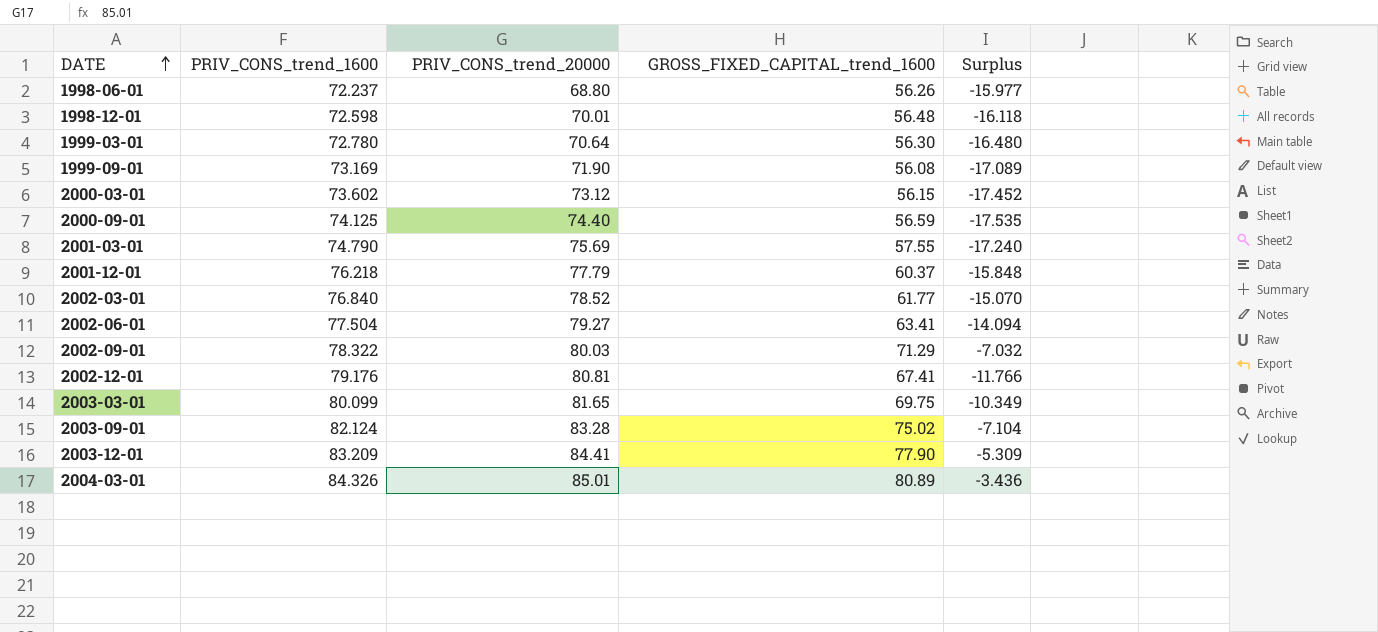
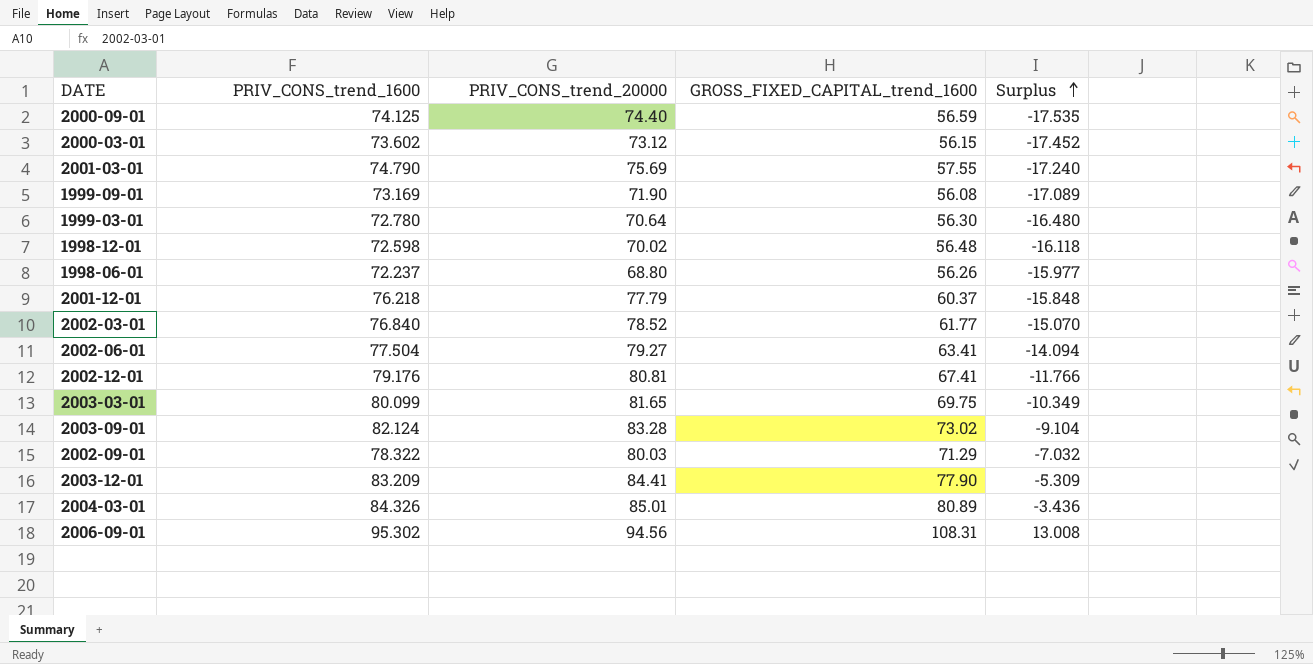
row order: DATE ascending -> Surplus ascending
1998-12-01 | PRIV_CONS_trend_20000: 70.01 -> 70.02
2003-09-01 | GROSS_FIXED_CAPITAL_trend_1600: 75.02 -> 73.02
2003-09-01 | Surplus: -7.104 -> -9.104
row 2006-09-01: none -> 95.302 | 94.56 | 108.31 | 13.008

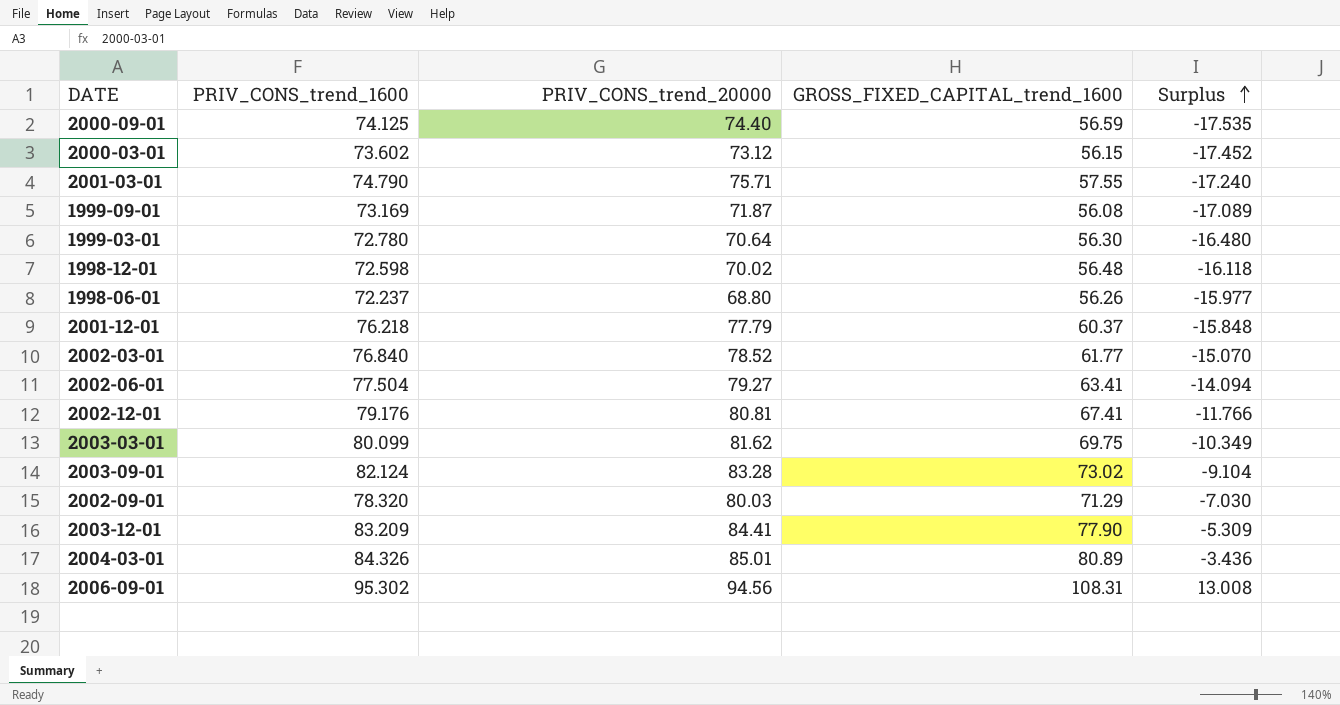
2001-03-01 | PRIV_CONS_trend_20000: 75.69 -> 75.71
1999-09-01 | PRIV_CONS_trend_20000: 71.90 -> 71.87
2003-03-01 | PRIV_CONS_trend_20000: 81.65 -> 81.62
2002-09-01 | PRIV_CONS_trend_1600: 78.322 -> 78.320
2002-09-01 | Surplus: -7.032 -> -7.030

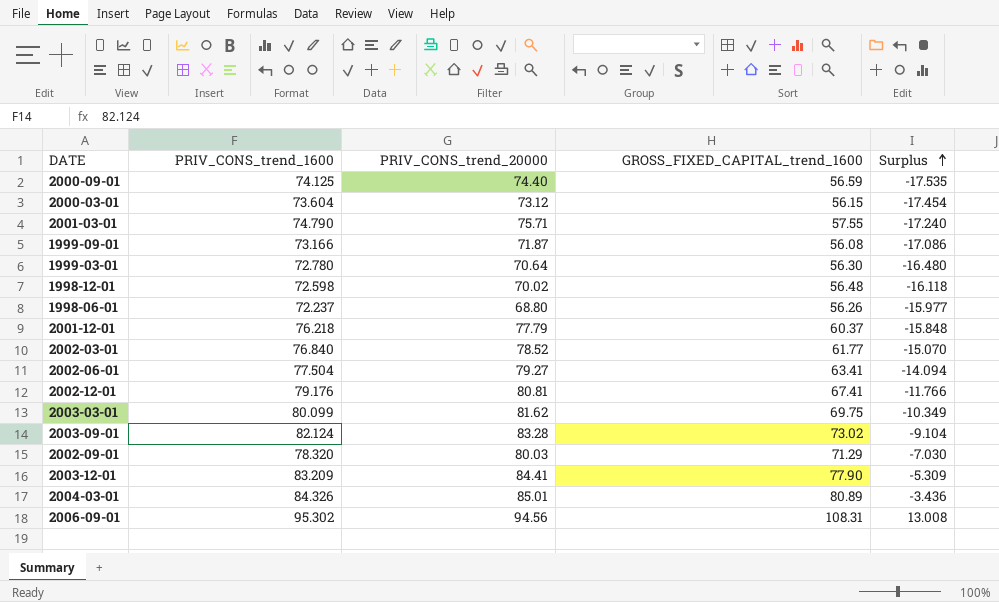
2000-03-01 | PRIV_CONS_trend_1600: 73.602 -> 73.604
2000-03-01 | Surplus: -17.452 -> -17.454
1999-09-01 | PRIV_CONS_trend_1600: 73.169 -> 73.166
1999-09-01 | Surplus: -17.089 -> -17.086

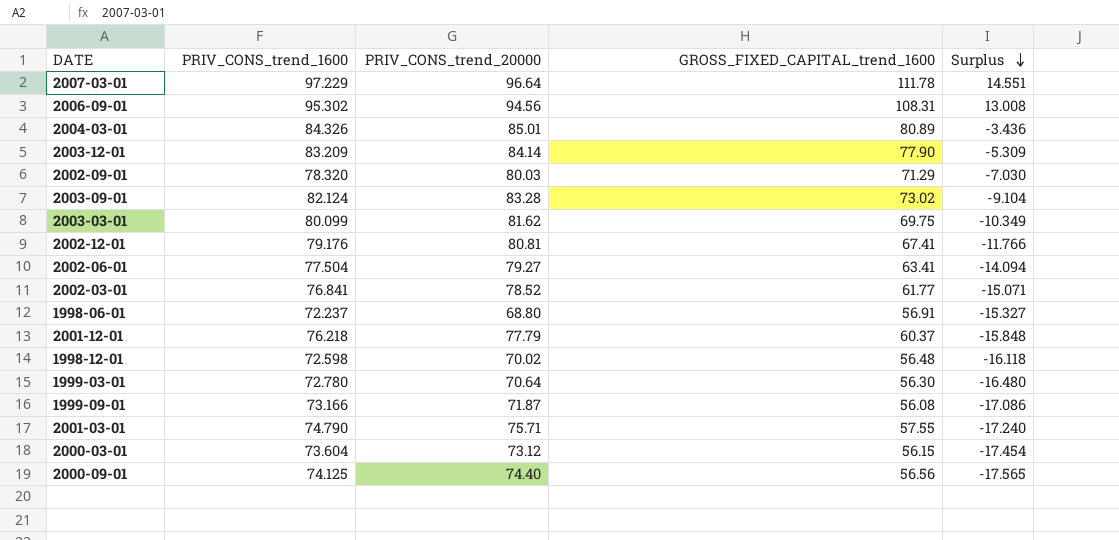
row order: Surplus ascending -> Surplus descending
row 2007-03-01: none -> 97.229 | 96.64 | 111.78 | 14.551
2003-12-01 | PRIV_CONS_trend_20000: 84.41 -> 84.14
2002-03-01 | PRIV_CONS_trend_1600: 76.840 -> 76.841
2002-03-01 | Surplus: -15.070 -> -15.071
1998-06-01 | GROSS_FIXED_CAPITAL_trend_1600: 56.26 -> 56.91
1998-06-01 | Surplus: -15.977 -> -15.327
2000-09-01 | GROSS_FIXED_CAPITAL_trend_1600: 56.59 -> 56.56
2000-09-01 | Surplus: -17.535 -> -17.565

